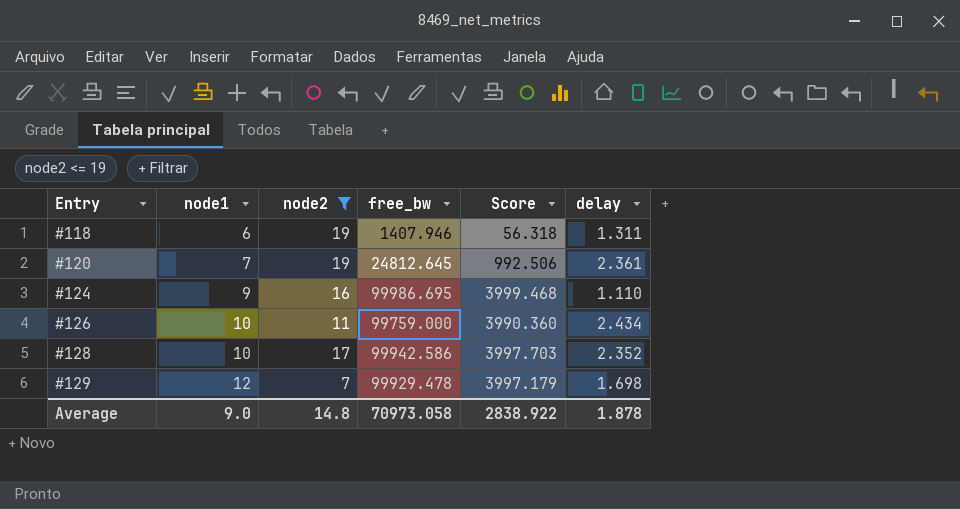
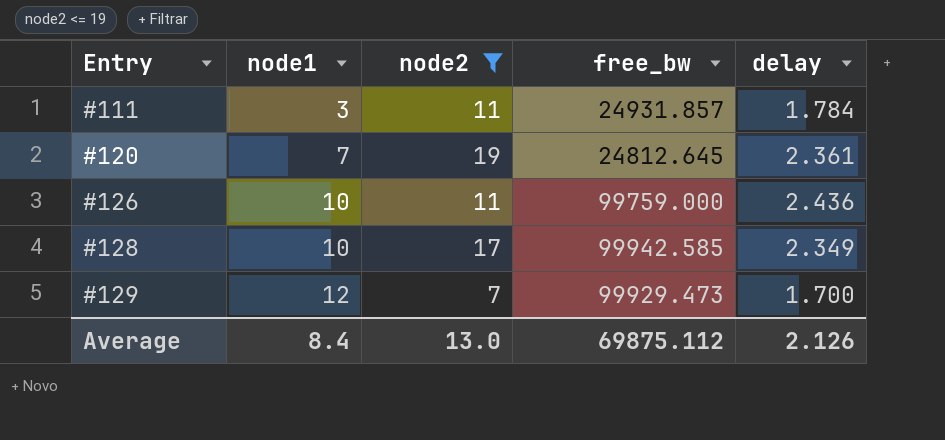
column Score | formula: [free_bw] * 0.04 -> none
row #118: 6 | 19 | 1407.946 | 56.318 | 1.311 -> none
row #124: 9 | 16 | 99986.695 | 3999.468 | 1.110 -> none
row #111: none -> 3 | 11 | 24931.857 | 1.784
#126 | delay: 2.434 -> 2.436
#128 | free_bw: 99942.586 -> 99942.585
#128 | delay: 2.352 -> 2.349
#129 | free_bw: 99929.478 -> 99929.473
#129 | delay: 1.698 -> 1.700
Average | node1: 9.0 -> 8.4
Average | node2: 14.8 -> 13.0
Average | free_bw: 70973.058 -> 69875.112
Average | delay: 1.878 -> 2.126

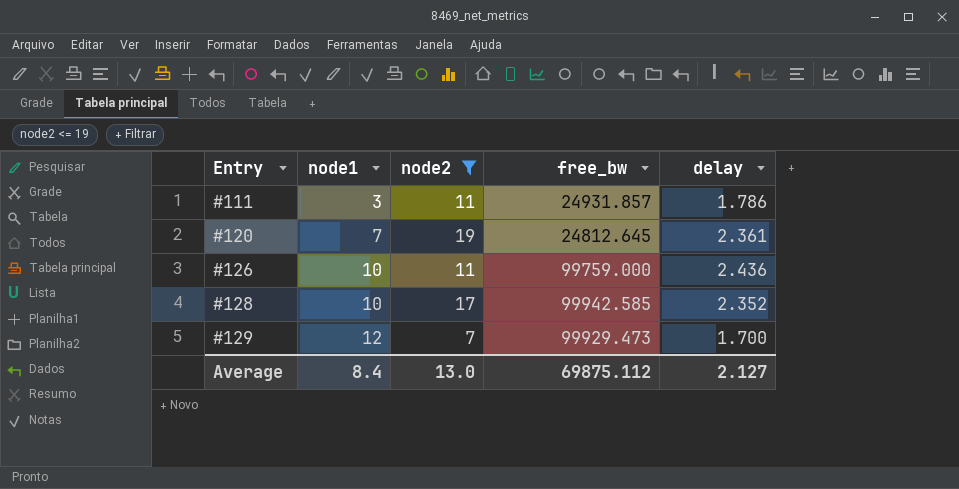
#111 | delay: 1.784 -> 1.786
#128 | delay: 2.349 -> 2.352
Average | delay: 2.126 -> 2.127

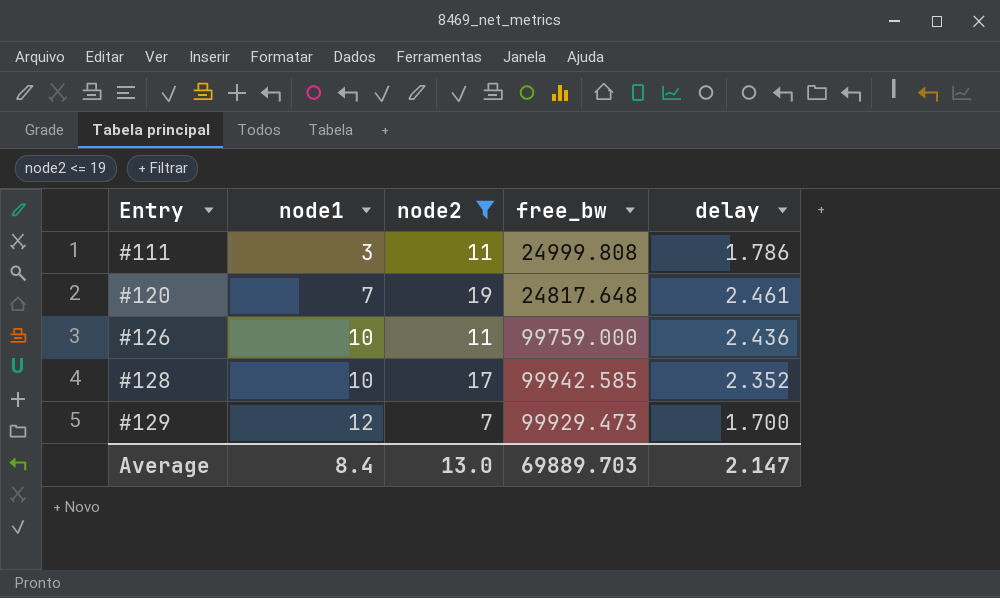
#111 | free_bw: 24931.857 -> 24999.808
#120 | free_bw: 24812.645 -> 24817.648
#120 | delay: 2.361 -> 2.461
Average | free_bw: 69875.112 -> 69889.703
Average | delay: 2.127 -> 2.147

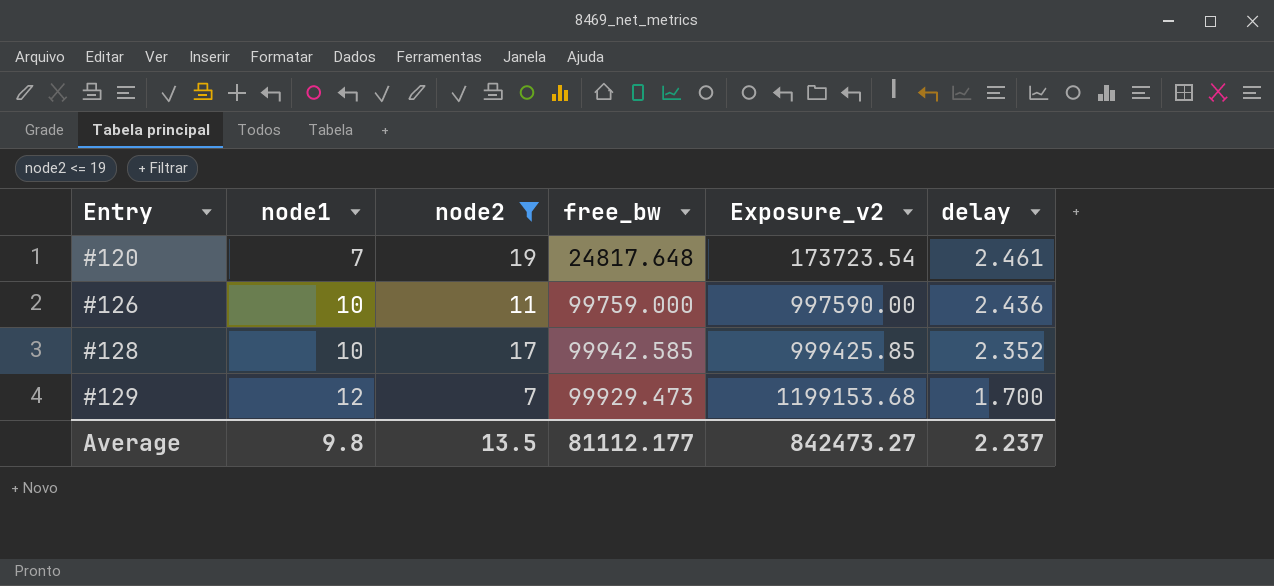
column Exposure_v2 | formula: none -> [node1] * [free_bw]
row #111: 3 | 11 | 24999.808 | 1.786 -> none
Average | node1: 8.4 -> 9.8
Average | node2: 13.0 -> 13.5
Average | free_bw: 69889.703 -> 81112.177
Average | delay: 2.147 -> 2.237

